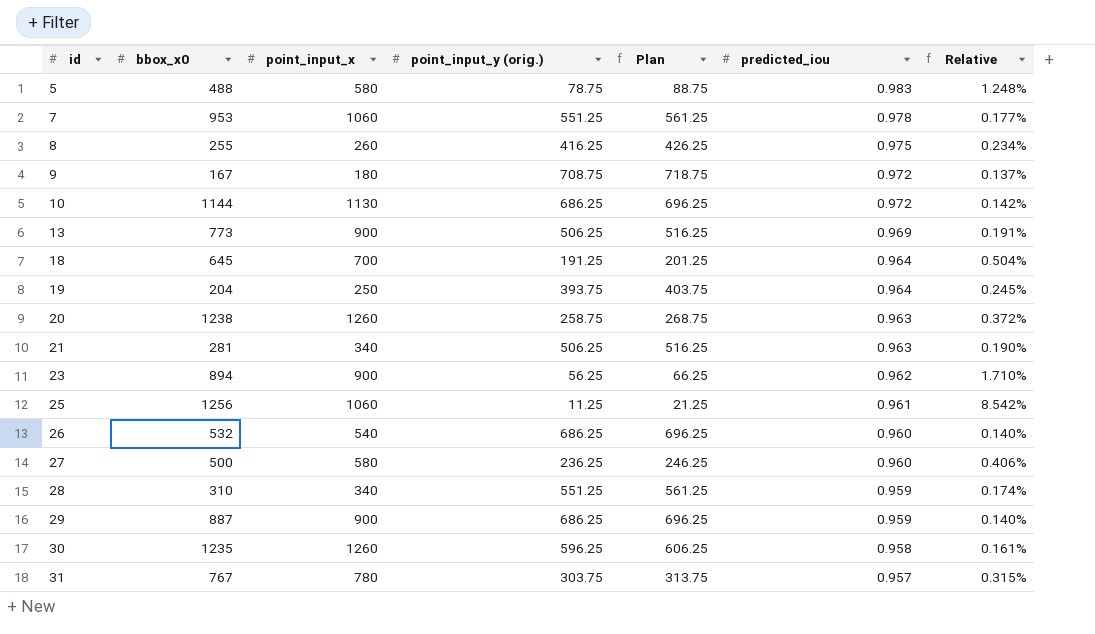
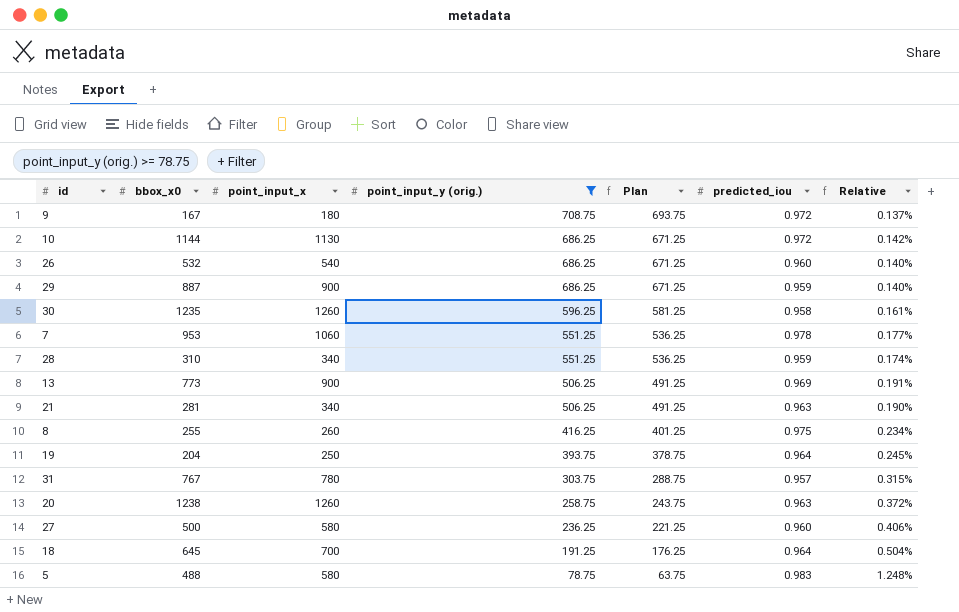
filter: none -> point_input_y (orig.) >= 78.75
row order: id ascending -> point_input_y (orig.) descending
column Plan | formula: [point_input_y (orig.)] + 10 -> [point_input_y (orig.)] - 15

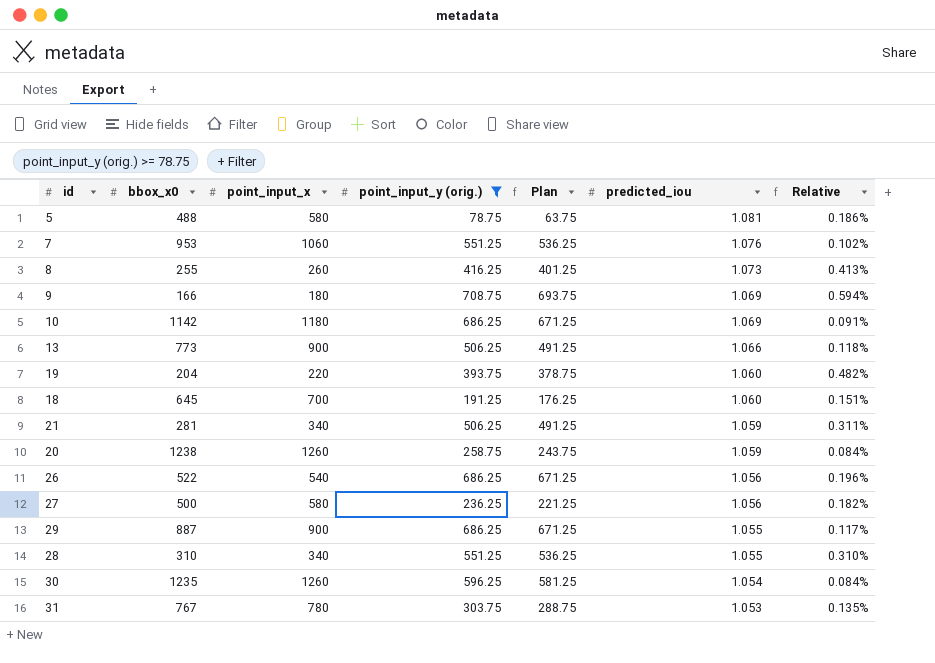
row order: point_input_y (orig.) descending -> predicted_iou descending
column Relative | formula: [predicted_iou] / [point_input_y (orig.)] -> [predicted_iou] / [point_input_x]
5 | predicted_iou: 0.983 -> 1.081
7 | predicted_iou: 0.978 -> 1.076
8 | predicted_iou: 0.975 -> 1.073
9 | bbox_x0: 167 -> 166
9 | predicted_iou: 0.972 -> 1.069
10 | bbox_x0: 1144 -> 1142
10 | point_input_x: 1130 -> 1180
10 | predicted_iou: 0.972 -> 1.069
13 | predicted_iou: 0.969 -> 1.066
19 | point_input_x: 250 -> 220
19 | predicted_iou: 0.964 -> 1.060
18 | predicted_iou: 0.964 -> 1.060
21 | predicted_iou: 0.963 -> 1.059
20 | predicted_iou: 0.963 -> 1.059
26 | bbox_x0: 532 -> 522
26 | predicted_iou: 0.960 -> 1.056
27 | predicted_iou: 0.960 -> 1.056
29 | predicted_iou: 0.959 -> 1.055
28 | predicted_iou: 0.959 -> 1.055
30 | predicted_iou: 0.958 -> 1.054
31 | predicted_iou: 0.957 -> 1.053

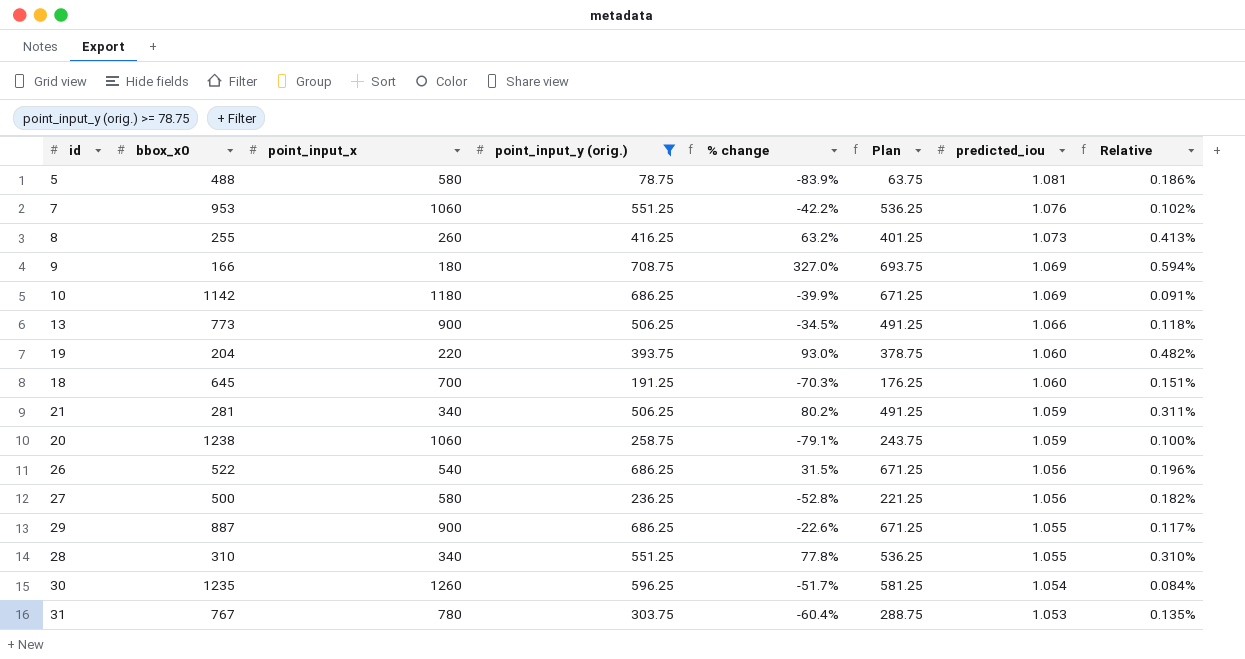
column % change | formula: none -> ([point_input_y (orig.)] - [bbox_x0]) / [bbox_x0]
20 | point_input_x: 1260 -> 1060
20 | Relative: 0.084% -> 0.100%

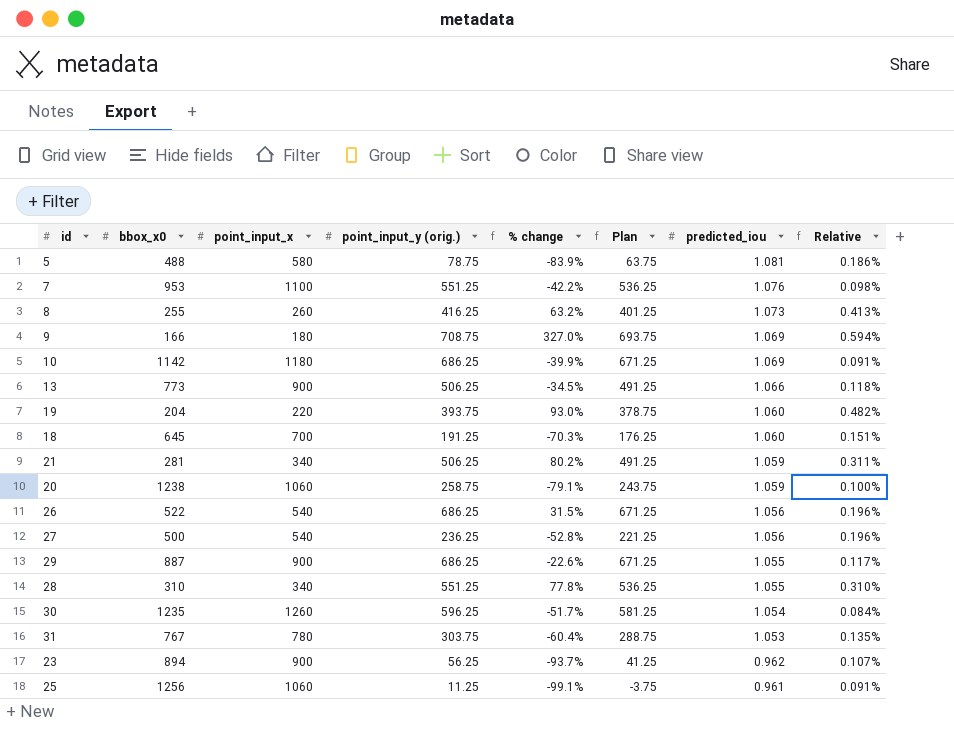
filter: point_input_y (orig.) >= 78.75 -> none
7 | point_input_x: 1060 -> 1100
7 | Relative: 0.102% -> 0.098%
27 | point_input_x: 580 -> 540
27 | Relative: 0.182% -> 0.196%

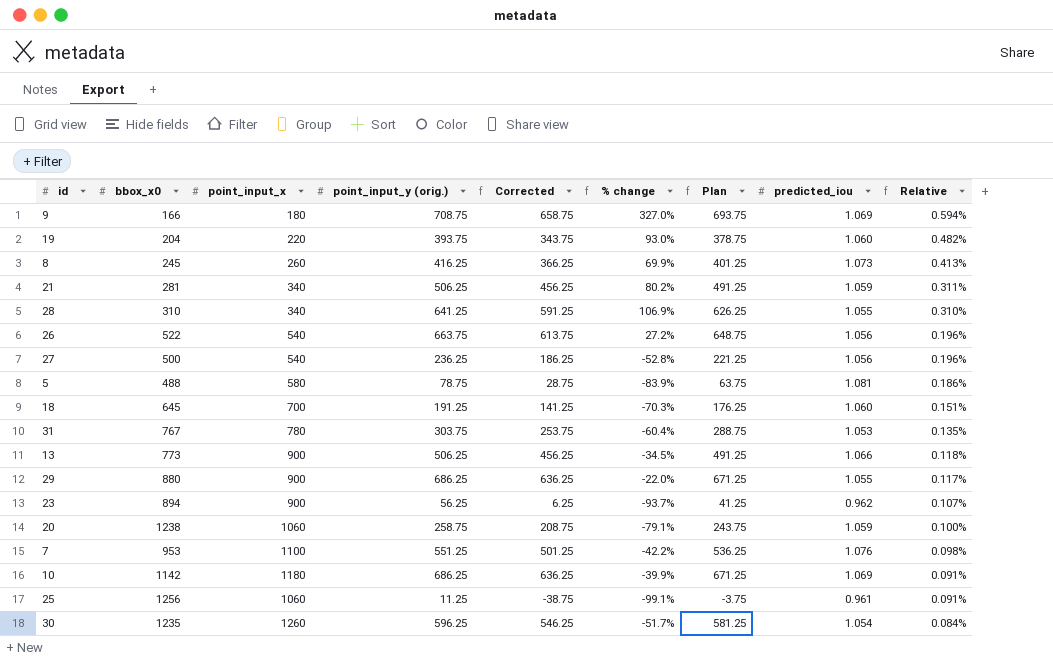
row order: predicted_iou descending -> Relative descending
column Corrected | formula: none -> [point_input_y (orig.)] - 50
8 | bbox_x0: 255 -> 245
8 | % change: 63.2% -> 69.9%
28 | point_input_y (orig.): 551.25 -> 641.25
28 | % change: 77.8% -> 106.9%
28 | Plan: 536.25 -> 626.25
26 | point_input_y (orig.): 686.25 -> 663.75
26 | % change: 31.5% -> 27.2%
26 | Plan: 671.25 -> 648.75
29 | bbox_x0: 887 -> 880
29 | % change: -22.6% -> -22.0%

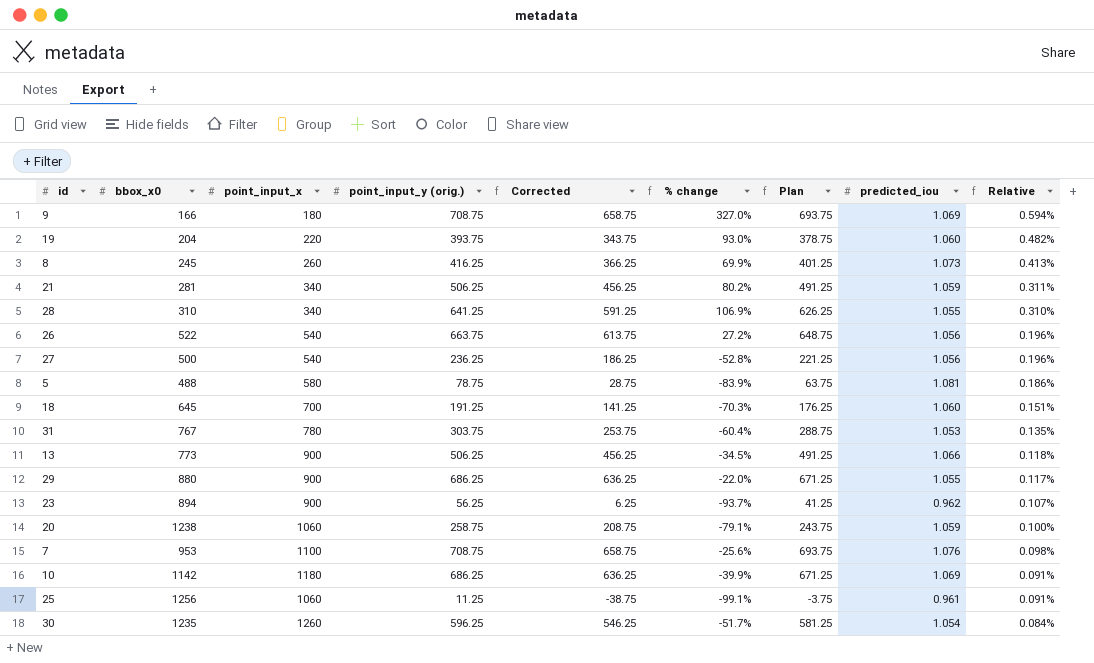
7 | point_input_y (orig.): 551.25 -> 708.75
7 | Corrected: 501.25 -> 658.75
7 | % change: -42.2% -> -25.6%
7 | Plan: 536.25 -> 693.75

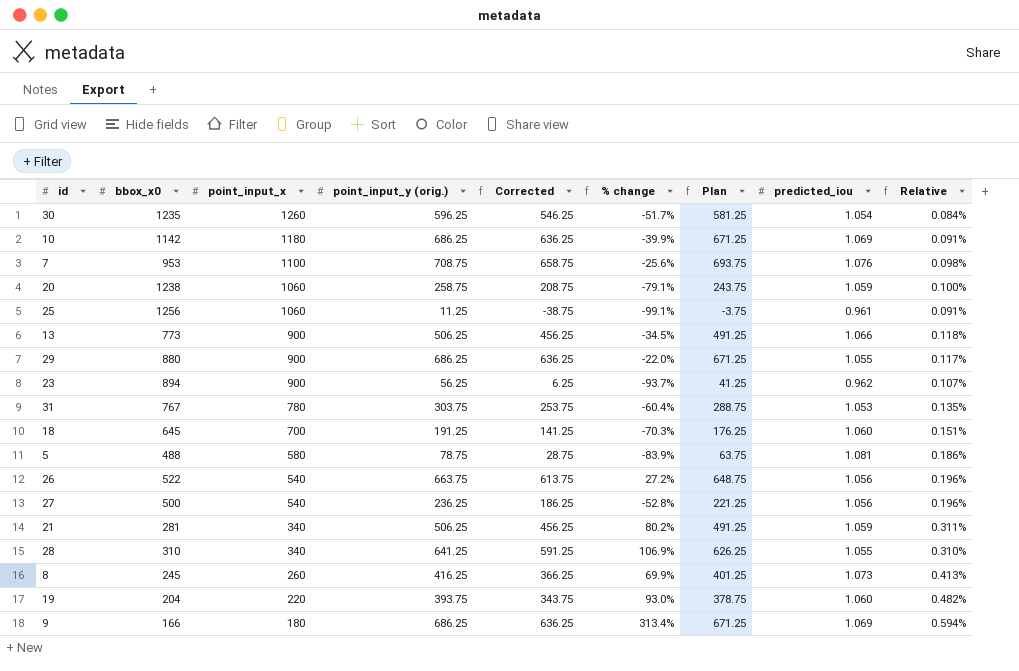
row order: Relative descending -> point_input_x descending
9 | point_input_y (orig.): 708.75 -> 686.25
9 | Corrected: 658.75 -> 636.25
9 | % change: 327.0% -> 313.4%
9 | Plan: 693.75 -> 671.25

